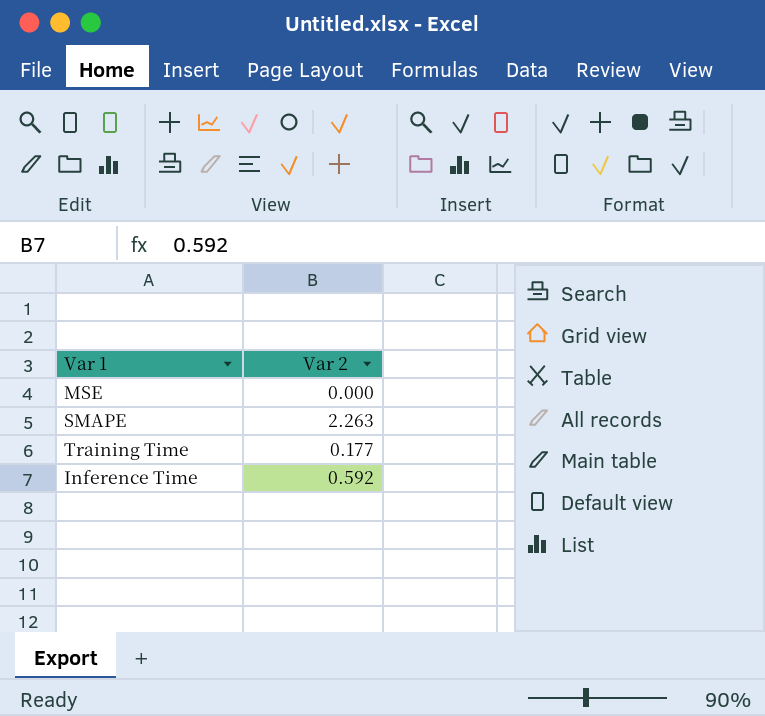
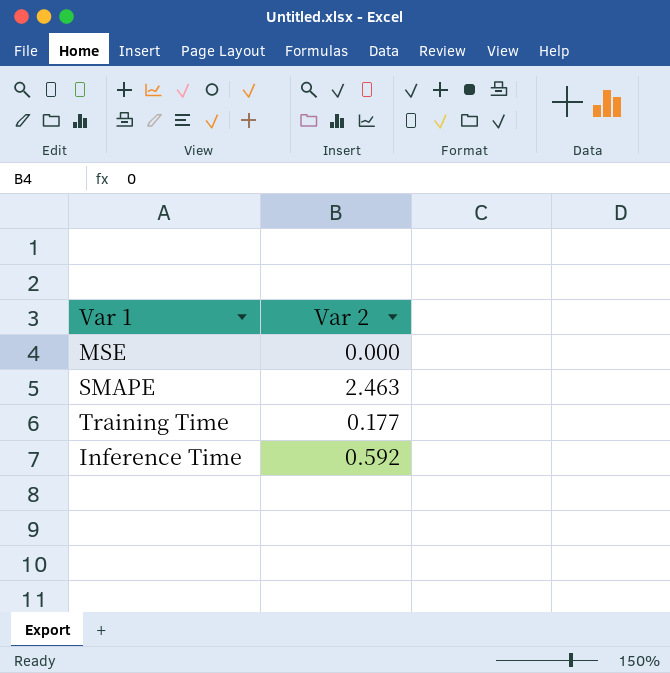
SMAPE | Var 2: 2.263 -> 2.463

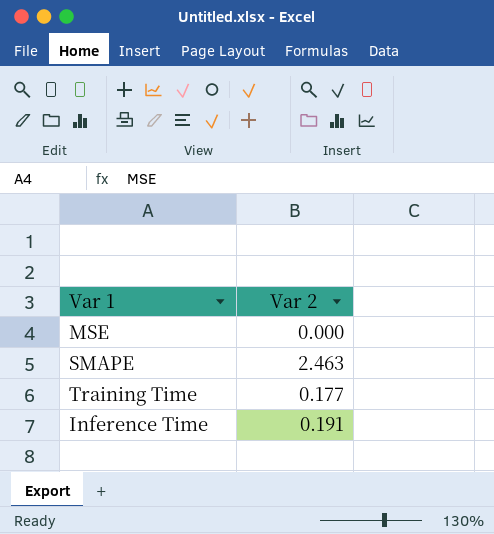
Inference Time | Var 2: 0.592 -> 0.191

